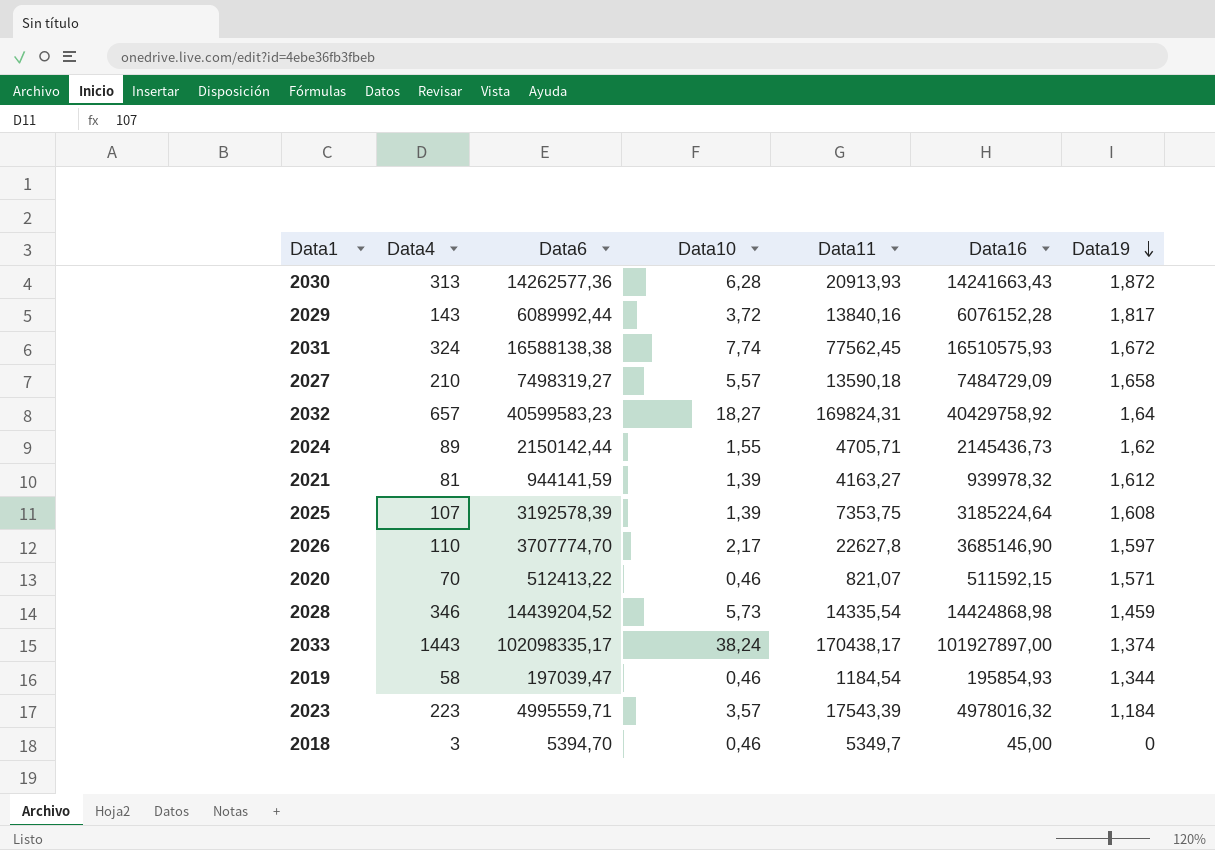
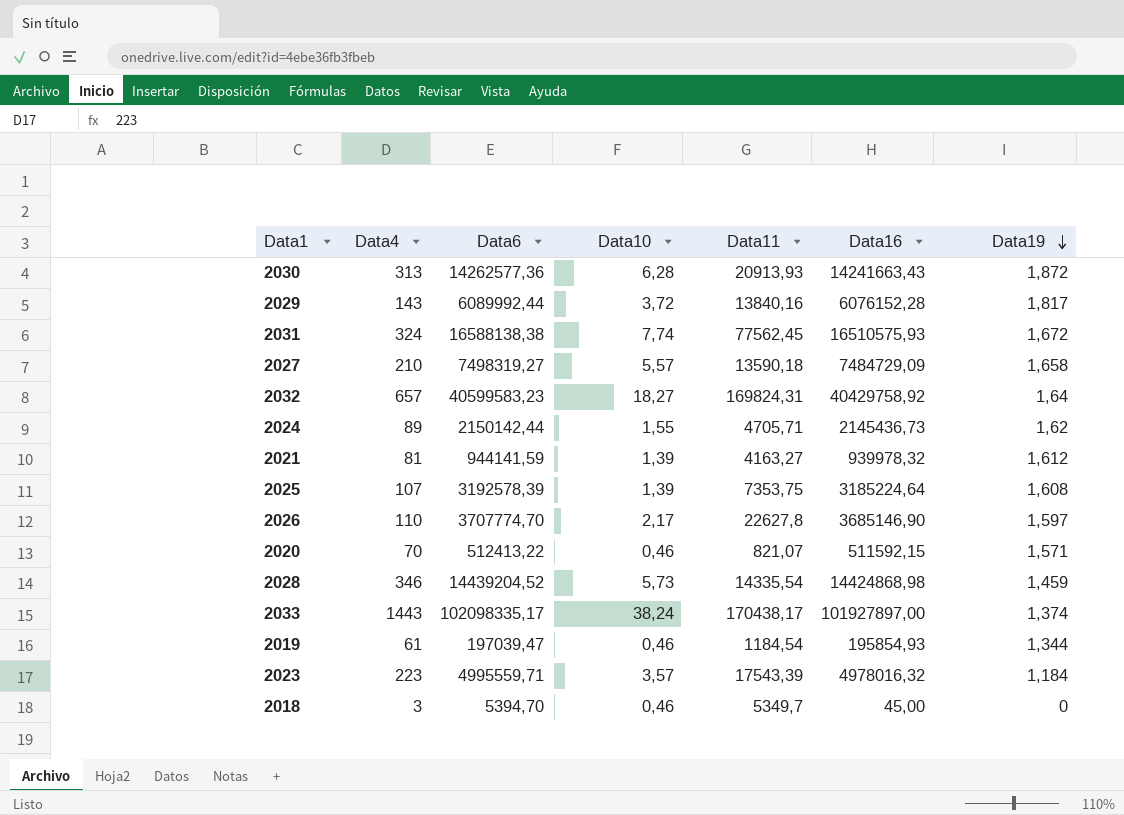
2019 | Data4: 58 -> 61

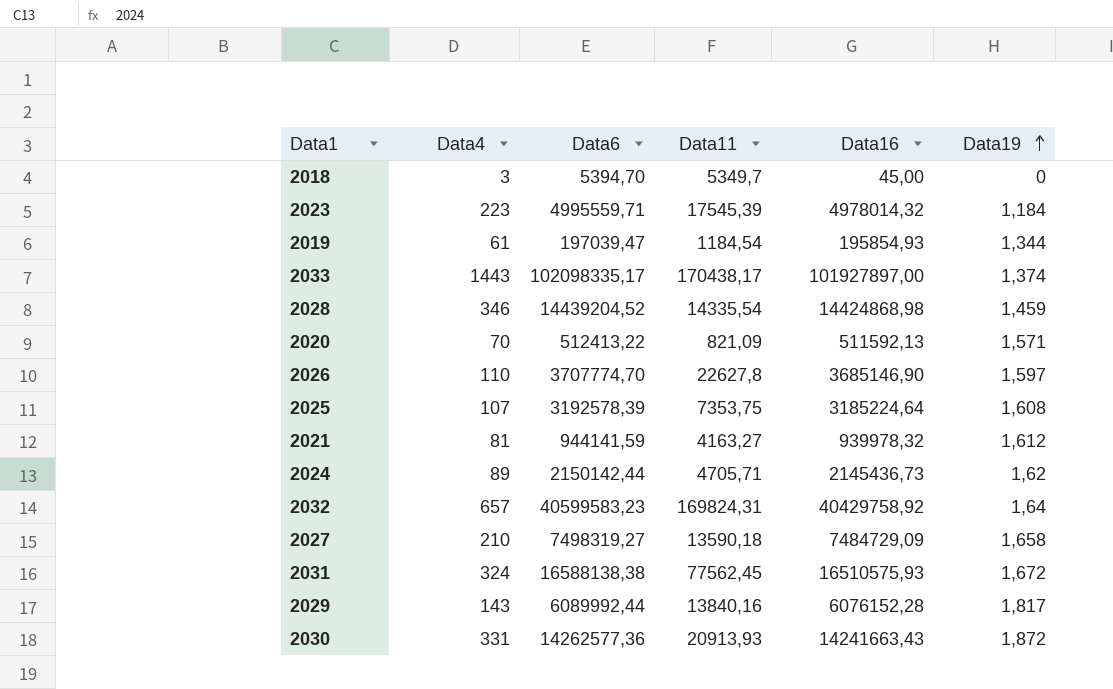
row order: Data19 descending -> Data19 ascending
column Data10 | position: 4 -> none
2023 | Data11: 17543,39 -> 17545,39
2023 | Data16: 4978016,32 -> 4978014,32
2020 | Data11: 821,07 -> 821,09
2020 | Data16: 511592,15 -> 511592,13
2030 | Data4: 313 -> 331

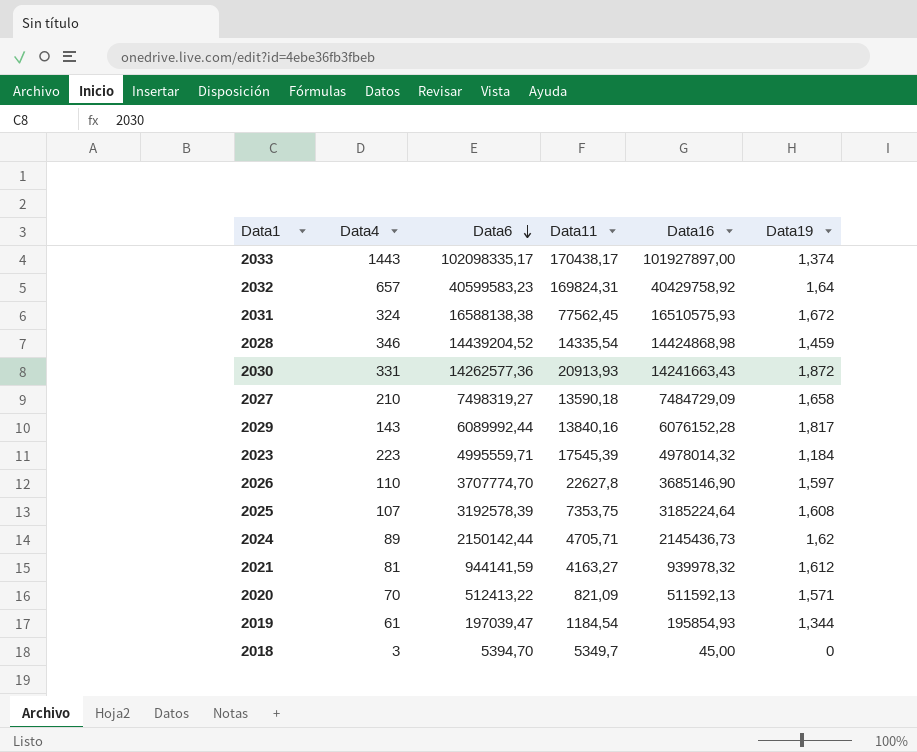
row order: Data19 ascending -> Data6 descending

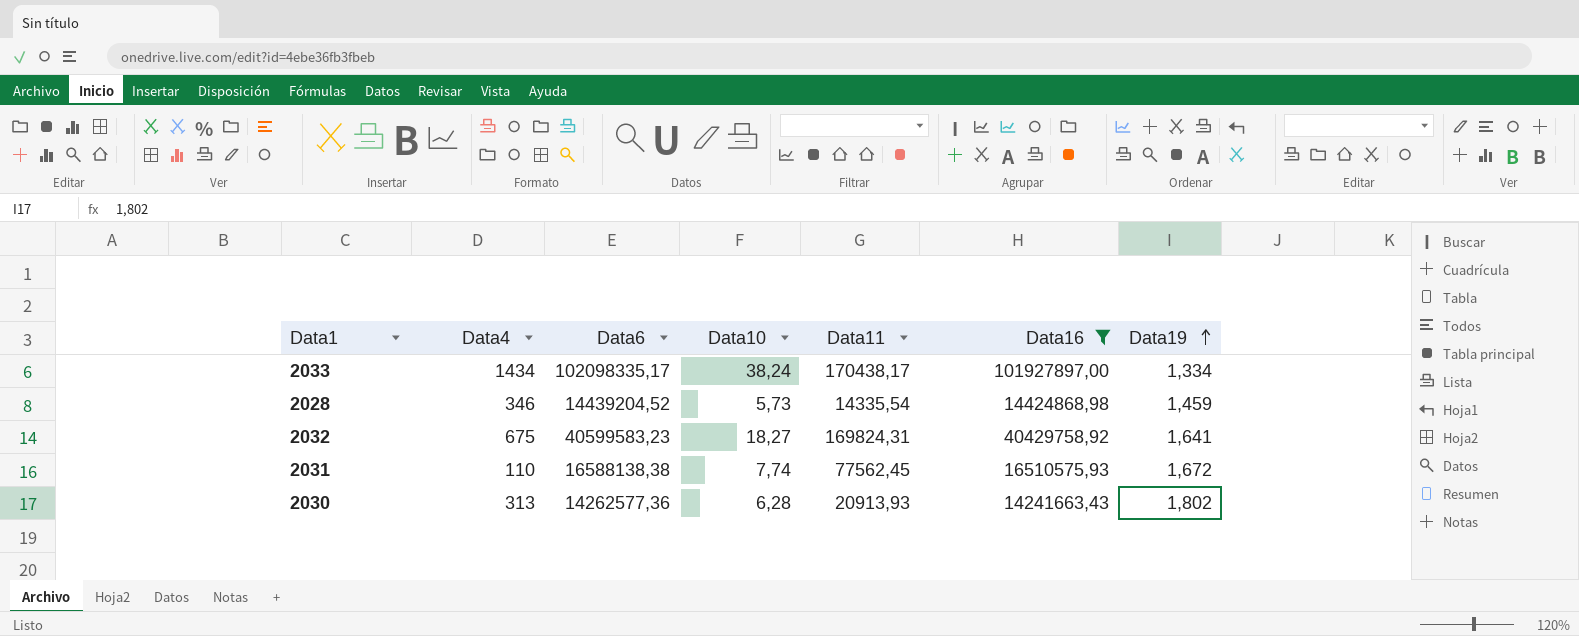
filter: none -> Data16 >= 14241663,43
row order: Data6 descending -> Data19 ascending
column Data10 | position: none -> 4
2033 | Data4: 1443 -> 1434
2033 | Data19: 1,374 -> 1,334
2032 | Data4: 657 -> 675
2032 | Data19: 1,64 -> 1,641
2031 | Data4: 324 -> 110
2030 | Data4: 331 -> 313
2030 | Data19: 1,872 -> 1,802

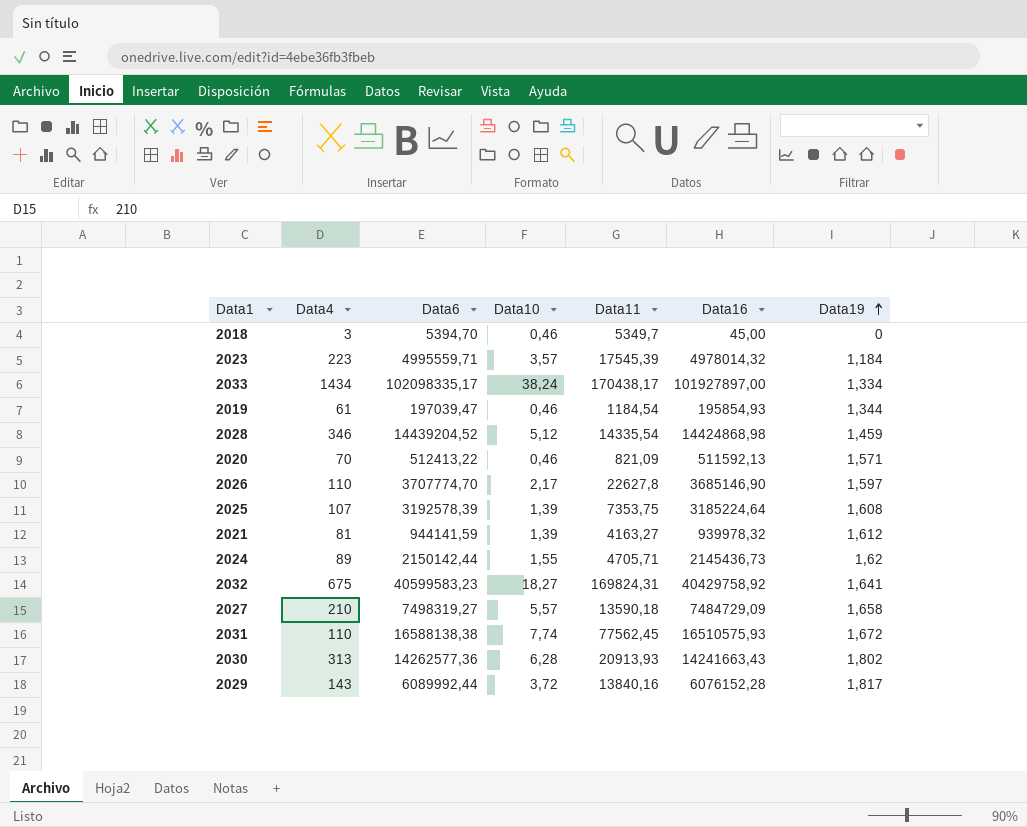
filter: Data16 >= 14241663,43 -> none
2028 | Data10: 5,73 -> 5,12

